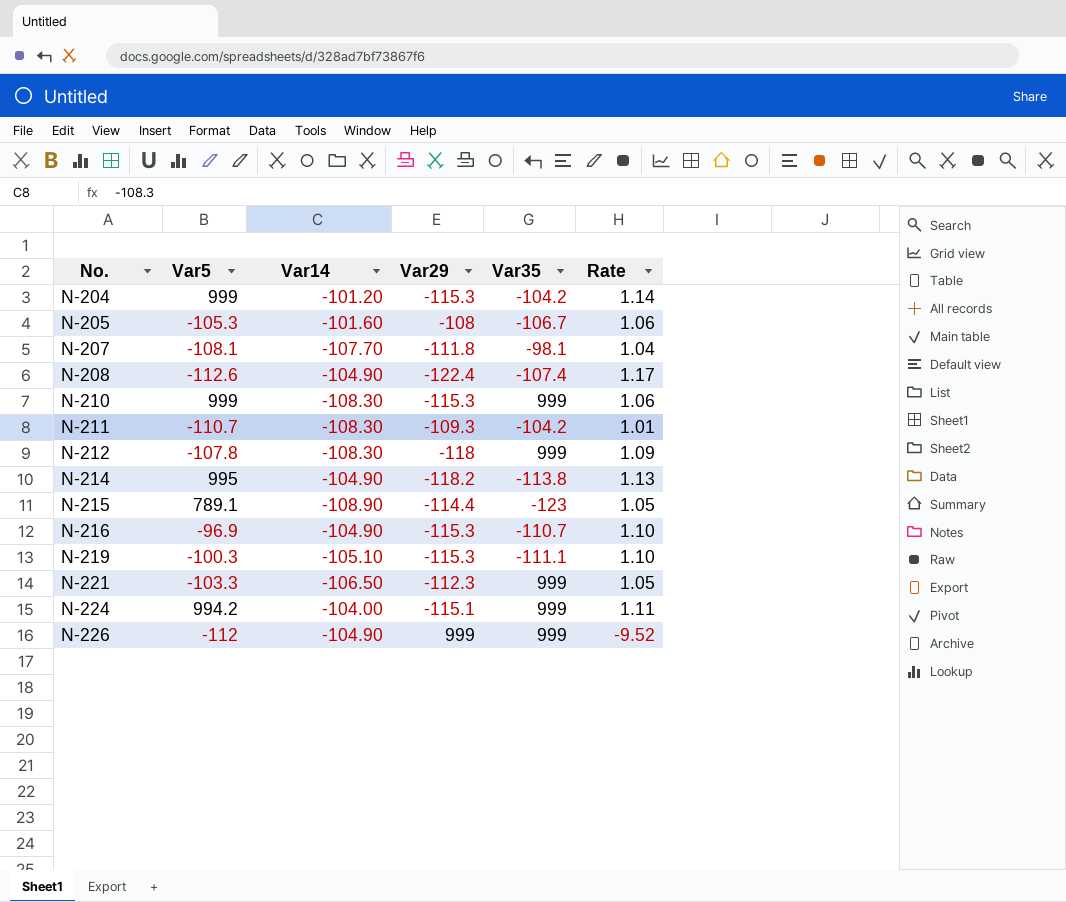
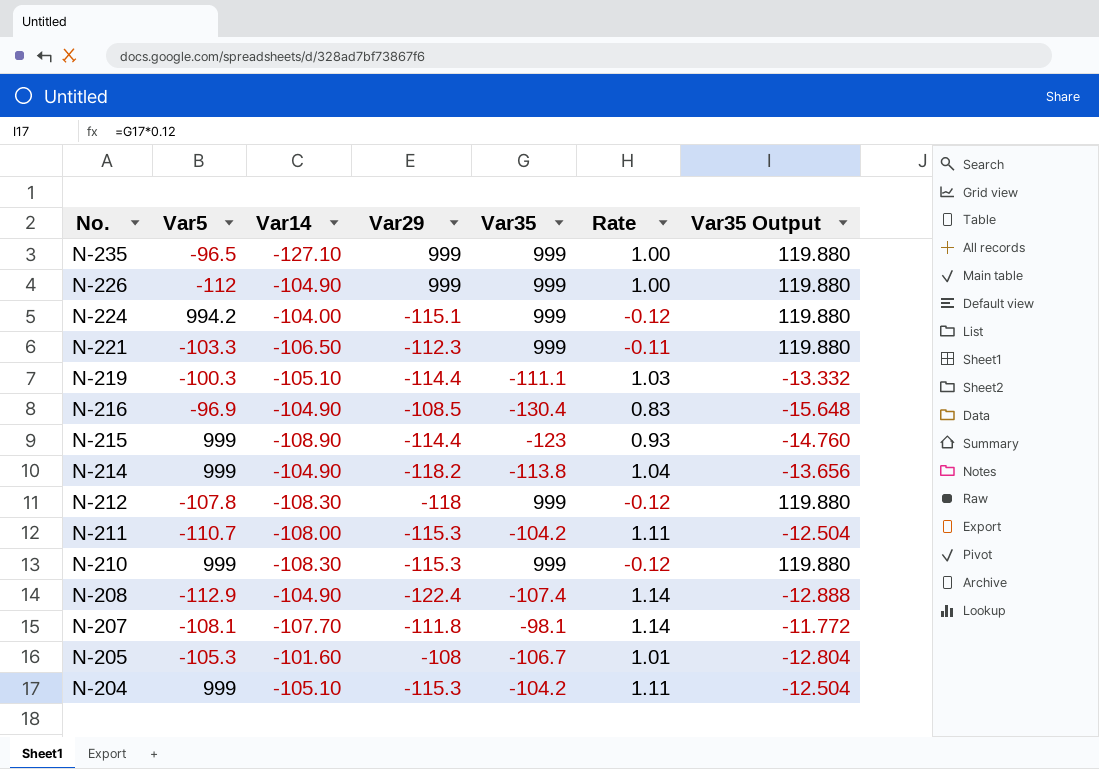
row order: No. ascending -> No. descending
column Rate | formula: [Var29] / [Var14] -> [Var29] / [Var35]
column Var35 Output | formula: none -> [Var35] * 0.12
row N-235: none -> -96.5 | -127.10 | 999 | 999 | 1.00 | 119.880
N-219 | Var29: -115.3 -> -114.4
N-216 | Var29: -115.3 -> -108.5
N-216 | Var35: -110.7 -> -130.4
N-215 | Var5: 789.1 -> 999
N-214 | Var5: 995 -> 999
N-211 | Var14: -108.30 -> -108.00
N-211 | Var29: -109.3 -> -115.3
N-208 | Var5: -112.6 -> -112.9
N-204 | Var14: -101.20 -> -105.10

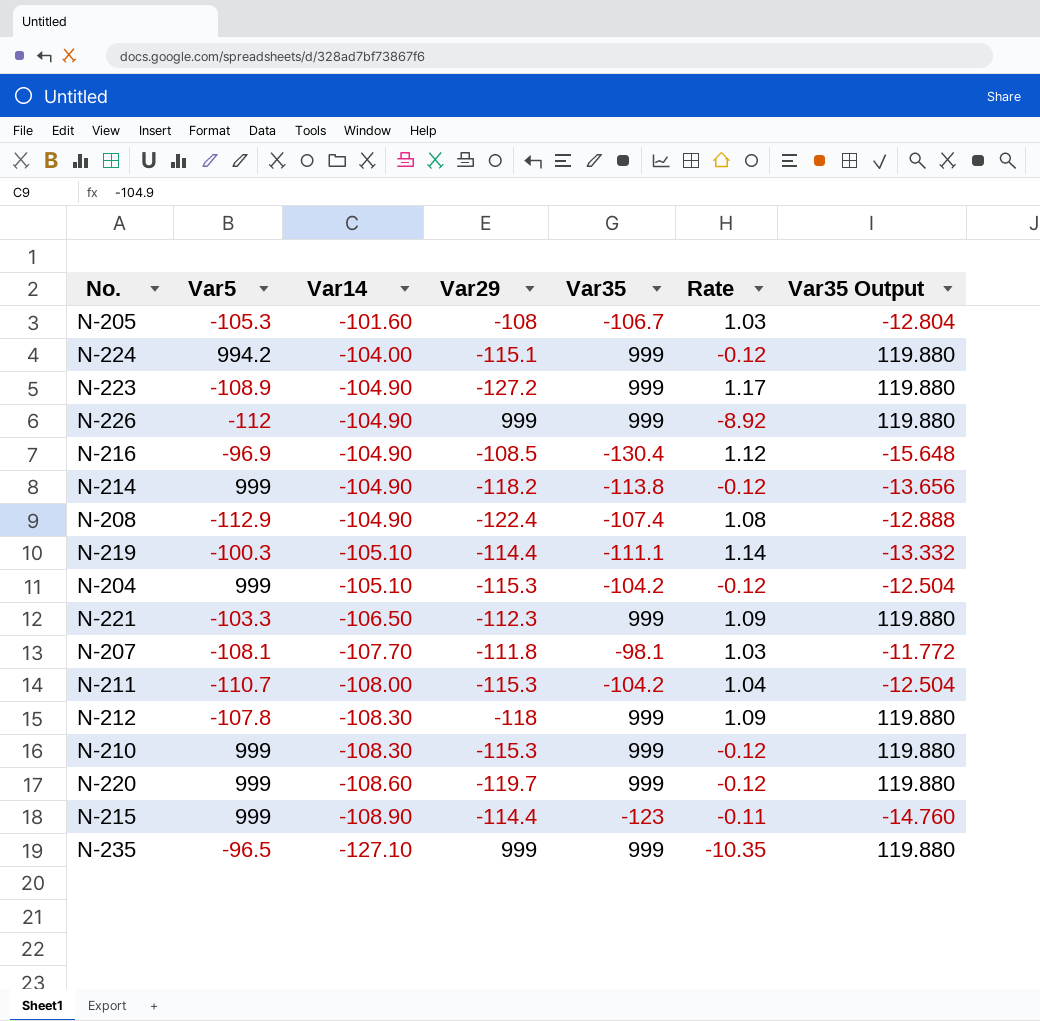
row order: No. descending -> Var14 descending
column Rate | formula: [Var29] / [Var35] -> [Var29] / [Var5]
row N-223: none -> -108.9 | -104.90 | -127.2 | 999 | 1.17 | 119.880
row N-220: none -> 999 | -108.60 | -119.7 | 999 | -0.12 | 119.880

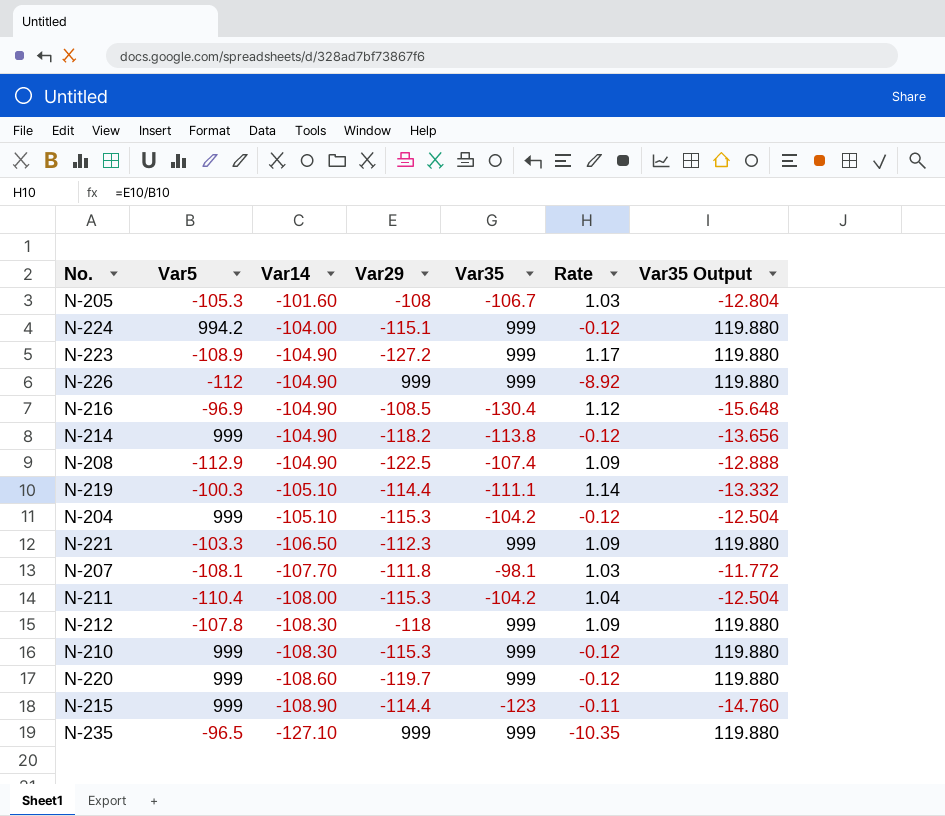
N-208 | Var29: -122.4 -> -122.5
N-208 | Rate: 1.08 -> 1.09
N-211 | Var5: -110.7 -> -110.4

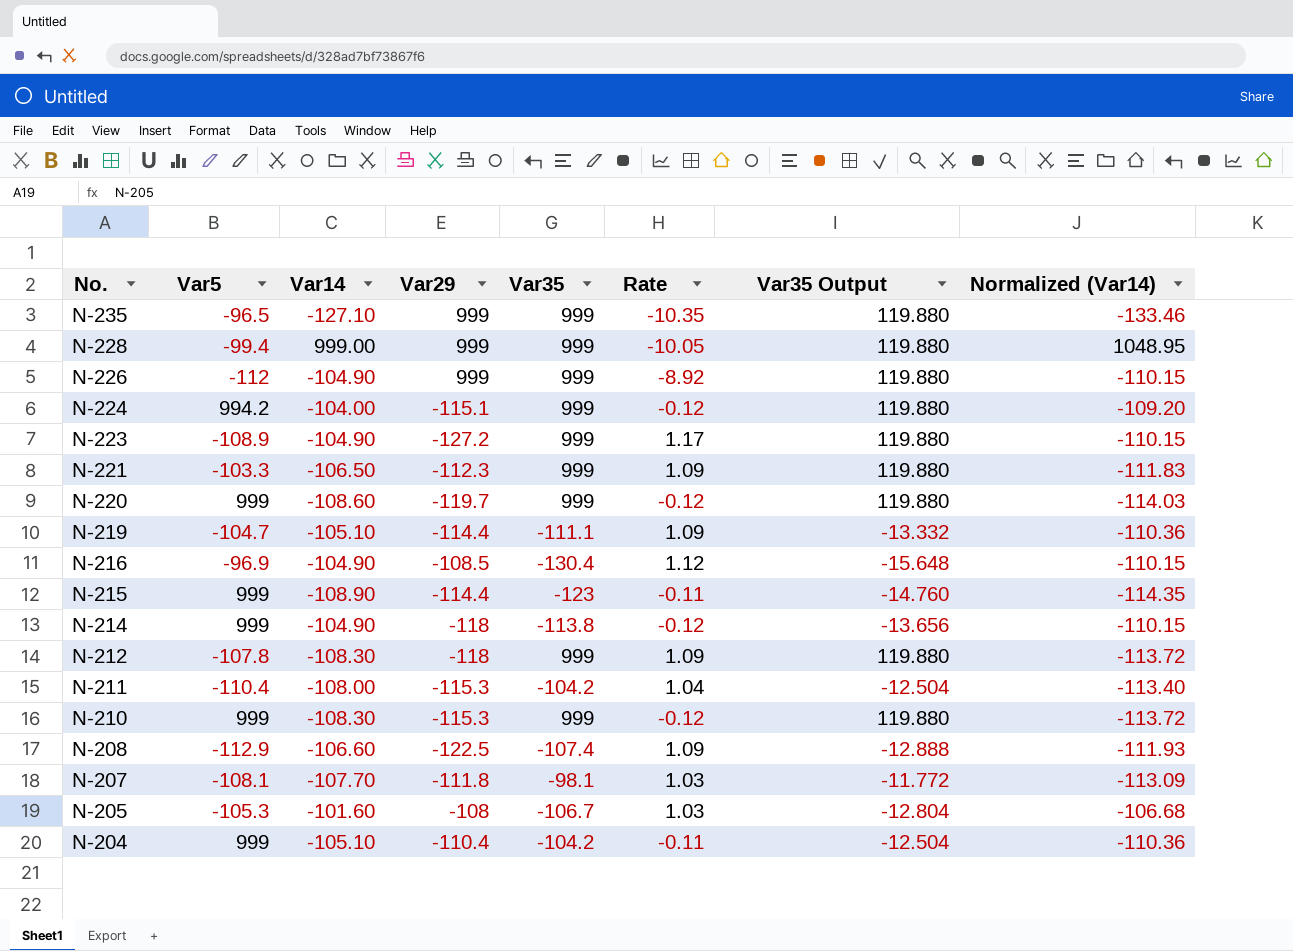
row order: Var14 descending -> No. descending
column Normalized (Var14) | formula: none -> [Var14] * 1.05
row N-228: none -> -99.4 | 999.00 | 999 | 999 | -10.05 | 119.880 | 1048.95
N-219 | Var5: -100.3 -> -104.7
N-219 | Rate: 1.14 -> 1.09
N-214 | Var29: -118.2 -> -118
N-208 | Var14: -104.90 -> -106.60
N-204 | Var29: -115.3 -> -110.4
N-204 | Rate: -0.12 -> -0.11

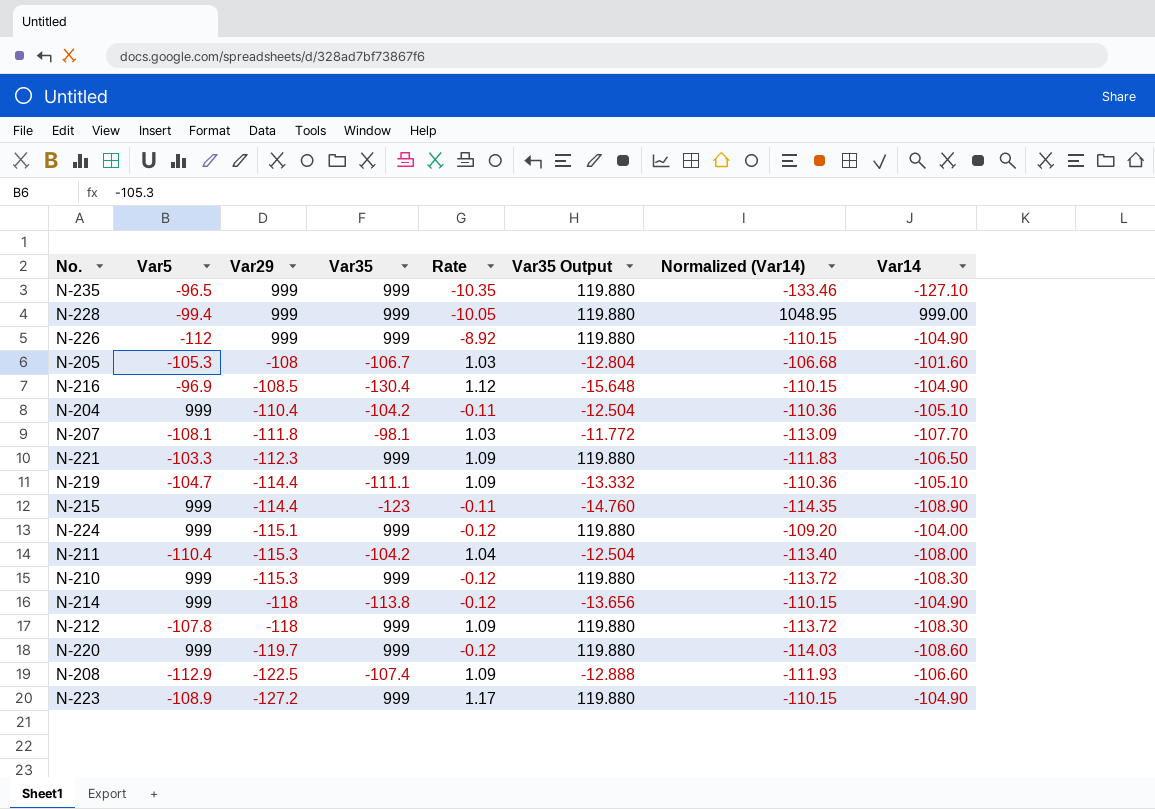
row order: No. descending -> Var29 descending
column Var14 | position: 3 -> 8
N-224 | Var5: 994.2 -> 999

